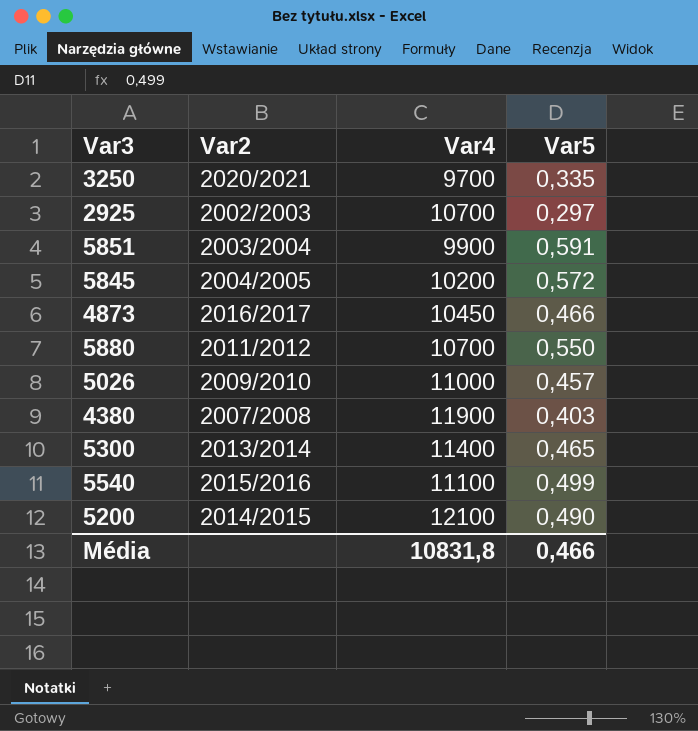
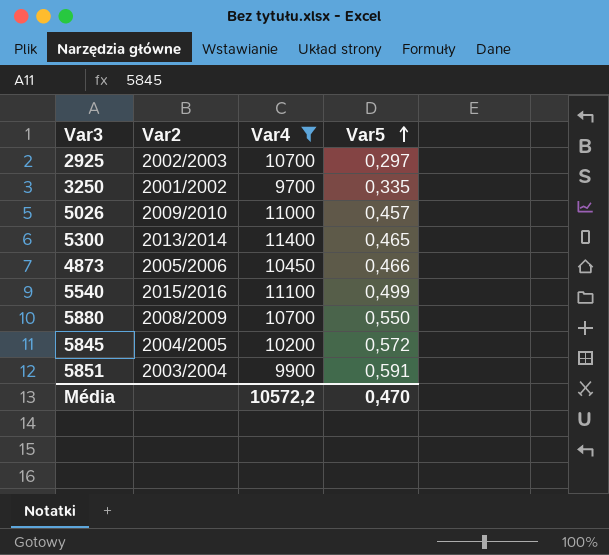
filter: none -> Var4 <= 11400
row order: none -> Var5 ascending
3250 | Var2: 2020/2021 -> 2001/2002
4873 | Var2: 2016/2017 -> 2005/2006
5880 | Var2: 2011/2012 -> 2008/2009
Média | Var4: 10831,8 -> 10572,2
Média | Var5: 0,466 -> 0,470

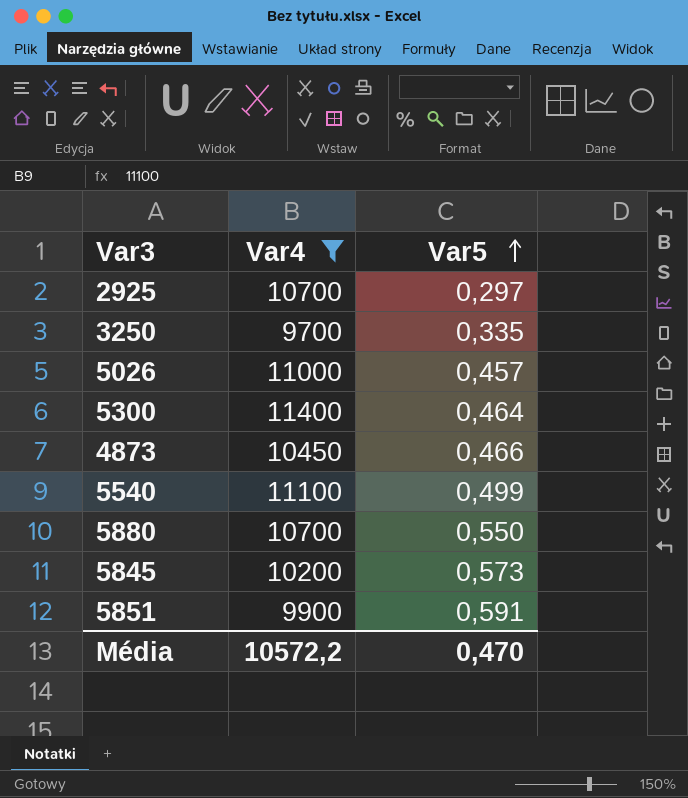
column Var2 | position: 2 -> none
5300 | Var5: 0,465 -> 0,464
5845 | Var5: 0,572 -> 0,573

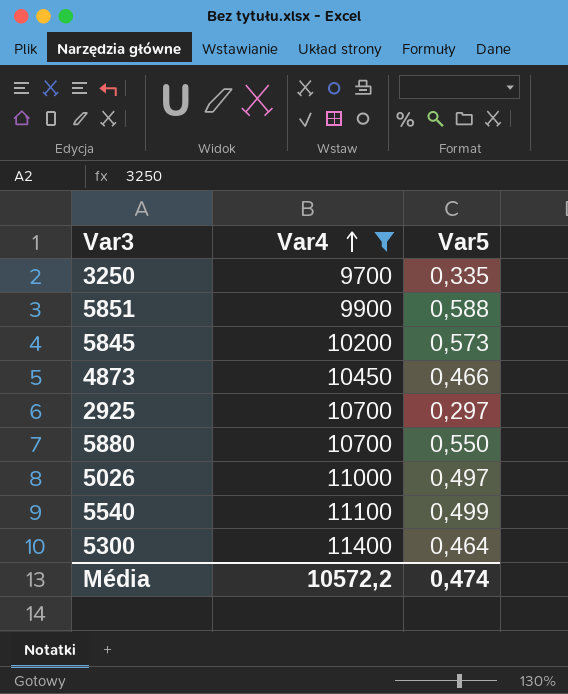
row order: Var5 ascending -> Var4 ascending
5851 | Var5: 0,591 -> 0,588
5026 | Var5: 0,457 -> 0,497
Média | Var5: 0,470 -> 0,474

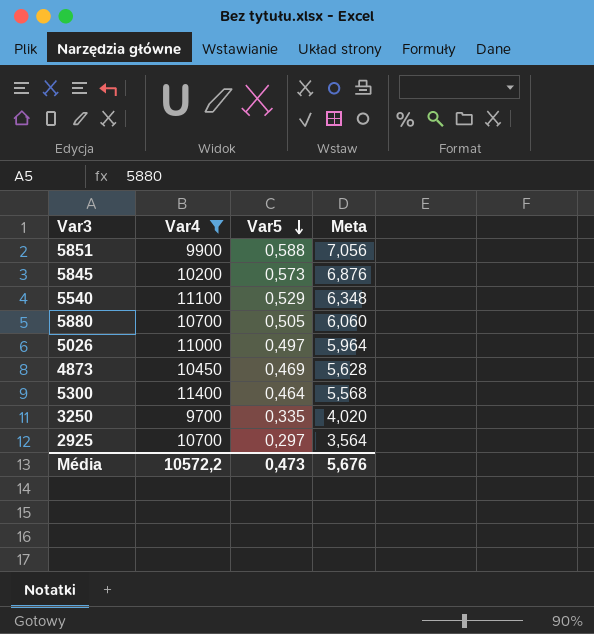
row order: Var4 ascending -> Var5 descending
column Meta | formula: none -> [Var5] * 12
5540 | Var5: 0,499 -> 0,529
5880 | Var5: 0,550 -> 0,505
4873 | Var5: 0,466 -> 0,469
Média | Var5: 0,474 -> 0,473

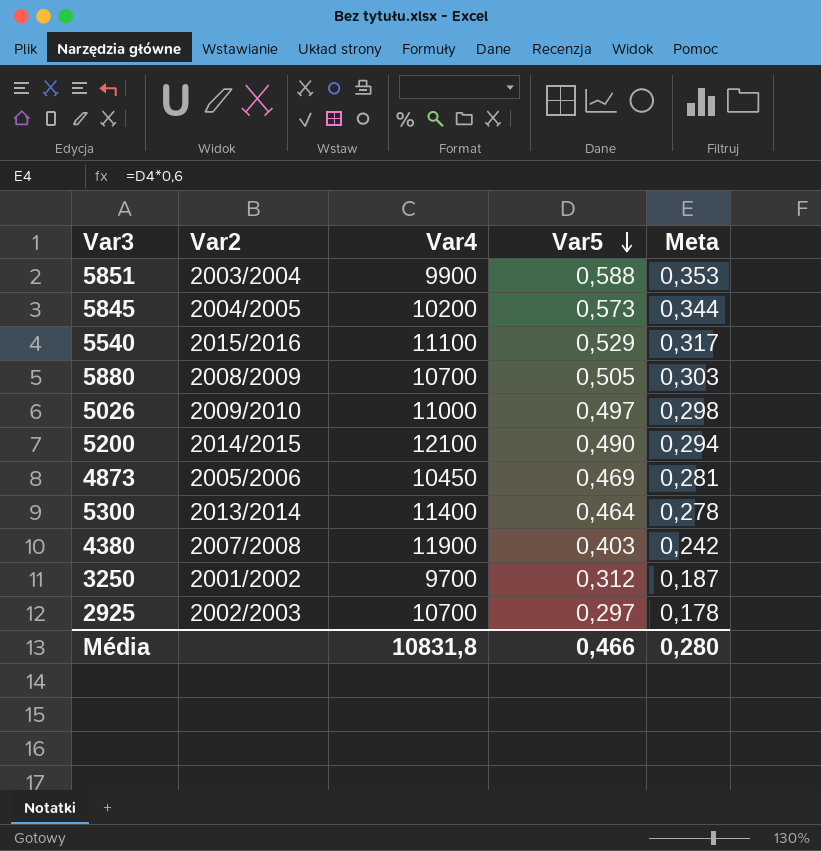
filter: Var4 <= 11400 -> none
column Var2 | position: none -> 2
column Meta | formula: [Var5] * 12 -> [Var5] * 0,6
3250 | Var5: 0,335 -> 0,312
Média | Var4: 10572,2 -> 10831,8
Média | Var5: 0,473 -> 0,466
Média | Meta: 5,676 -> 0,280

